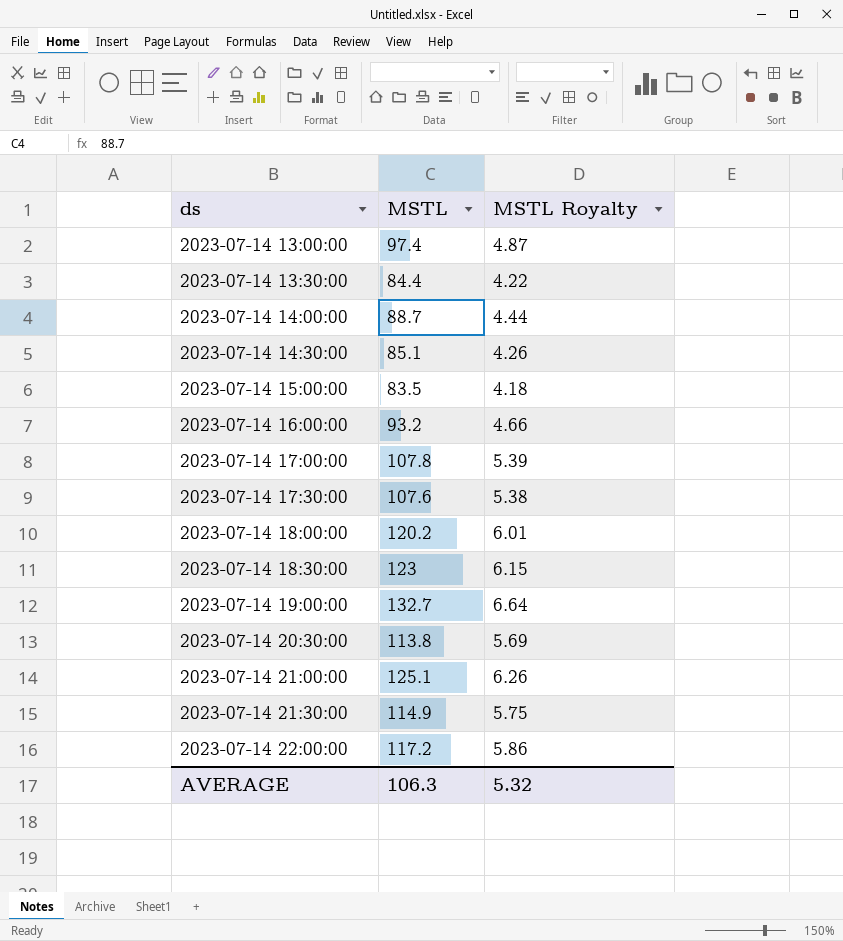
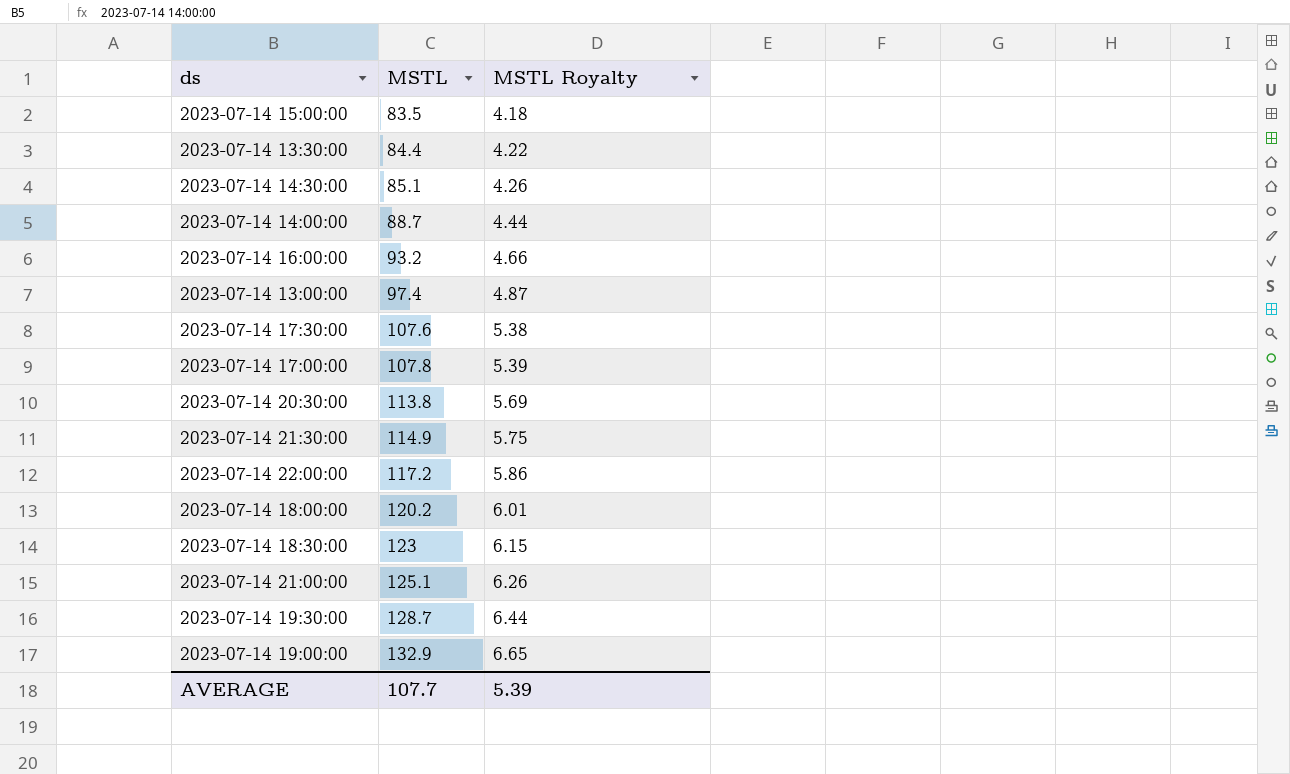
row order: ds ascending -> MSTL ascending
row 2023-07-14 19:30:00: none -> 128.7 | 6.44
2023-07-14 19:00:00 | MSTL: 132.7 -> 132.9
2023-07-14 19:00:00 | MSTL Royalty: 6.64 -> 6.65
AVERAGE | MSTL: 106.3 -> 107.7
AVERAGE | MSTL Royalty: 5.32 -> 5.39

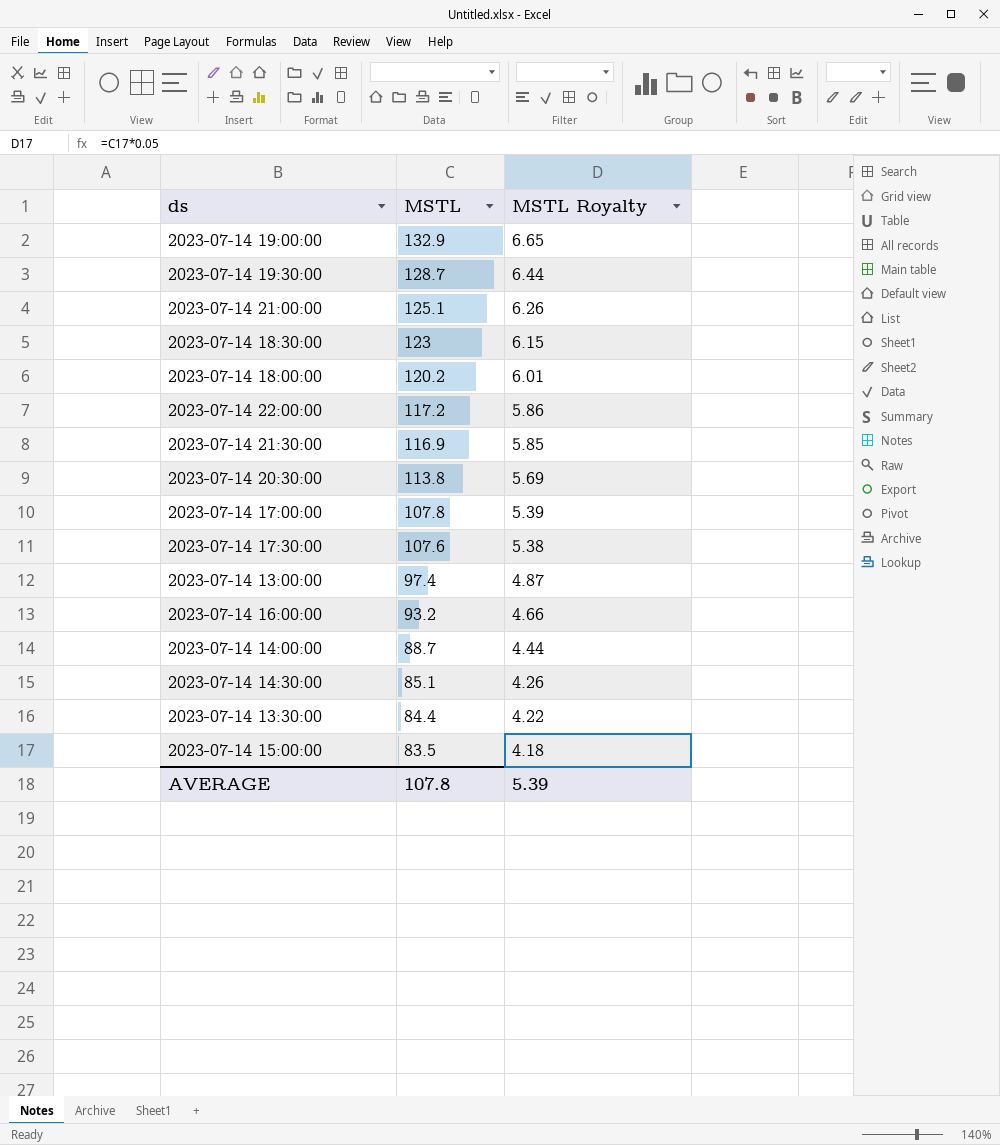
row order: MSTL ascending -> MSTL descending
2023-07-14 21:30:00 | MSTL: 114.9 -> 116.9
2023-07-14 21:30:00 | MSTL Royalty: 5.75 -> 5.85
AVERAGE | MSTL: 107.7 -> 107.8

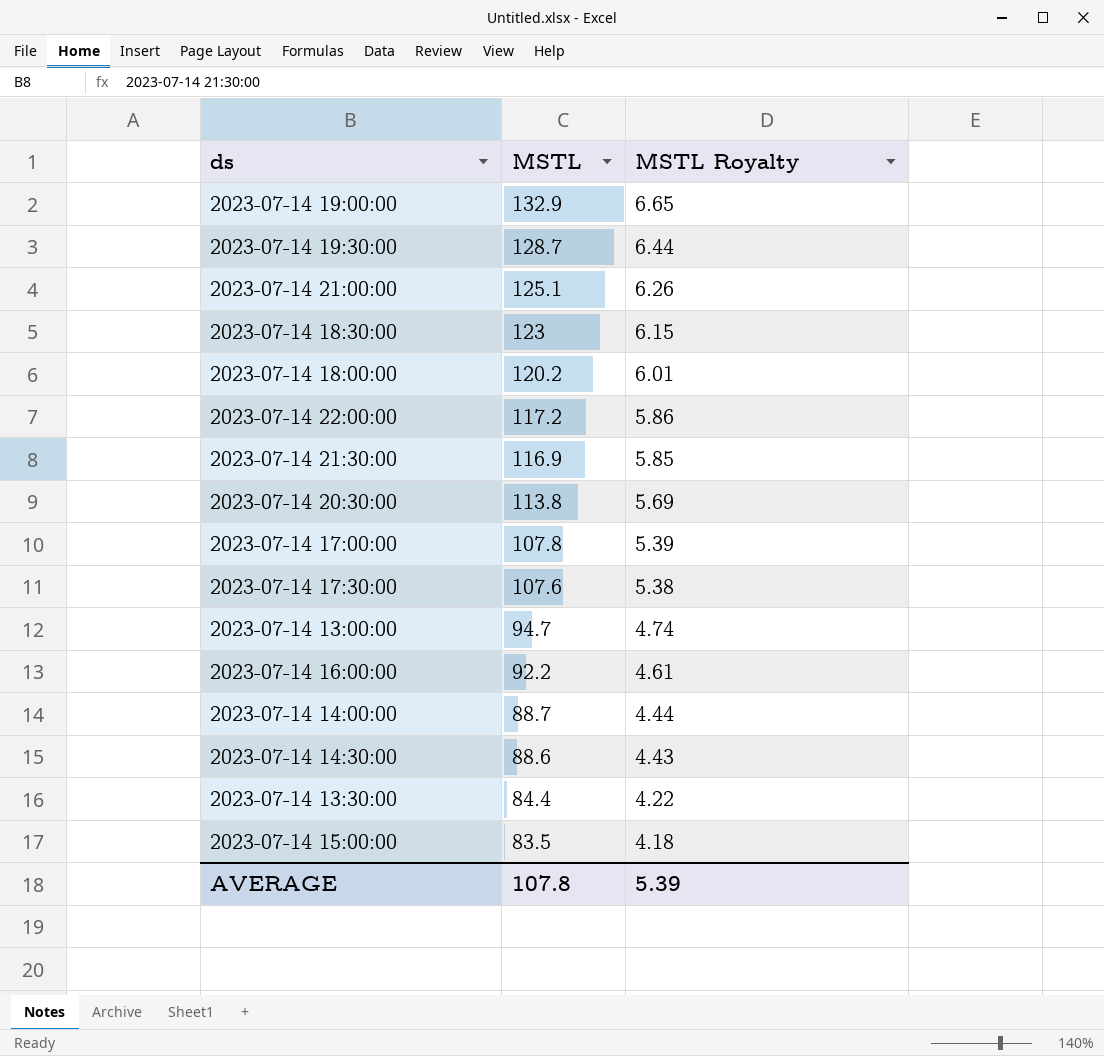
2023-07-14 13:00:00 | MSTL: 97.4 -> 94.7
2023-07-14 13:00:00 | MSTL Royalty: 4.87 -> 4.74
2023-07-14 16:00:00 | MSTL: 93.2 -> 92.2
2023-07-14 16:00:00 | MSTL Royalty: 4.66 -> 4.61
2023-07-14 14:30:00 | MSTL: 85.1 -> 88.6
2023-07-14 14:30:00 | MSTL Royalty: 4.26 -> 4.43

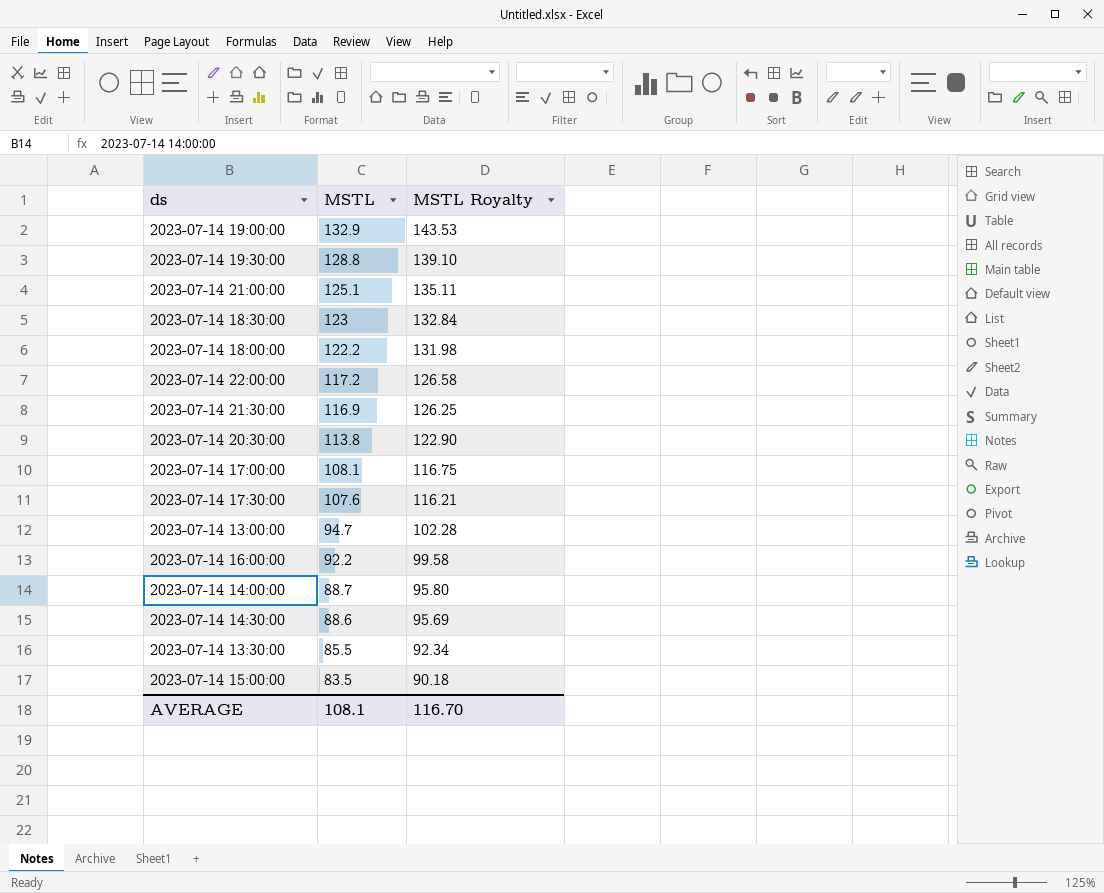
column MSTL Royalty | formula: [MSTL] * 0.05 -> [MSTL] * 1.08
2023-07-14 19:30:00 | MSTL: 128.7 -> 128.8
2023-07-14 18:00:00 | MSTL: 120.2 -> 122.2
2023-07-14 17:00:00 | MSTL: 107.8 -> 108.1
2023-07-14 13:30:00 | MSTL: 84.4 -> 85.5
AVERAGE | MSTL: 107.8 -> 108.1
AVERAGE | MSTL Royalty: 5.39 -> 116.70

